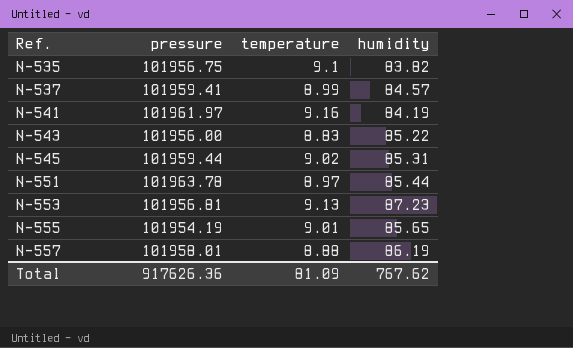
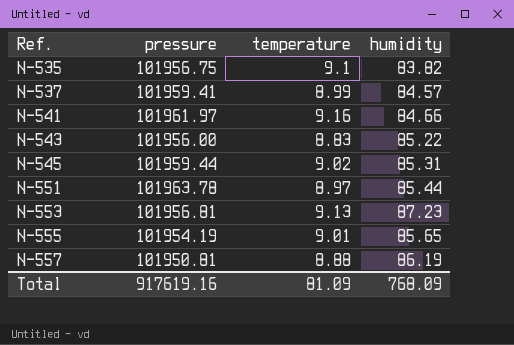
N-541 | humidity: 84.19 -> 84.66
N-557 | pressure: 101958.01 -> 101950.81
Total | pressure: 917626.36 -> 917619.16
Total | humidity: 767.62 -> 768.09

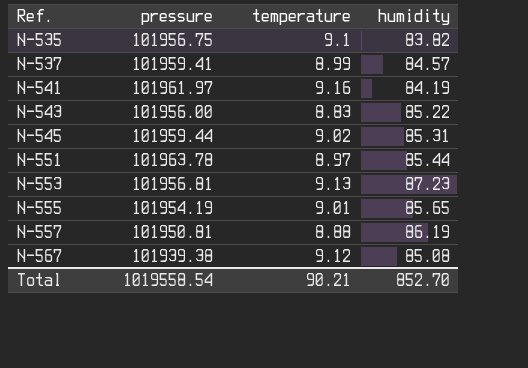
N-541 | humidity: 84.66 -> 84.19
row N-567: none -> 101939.38 | 9.12 | 85.08
Total | pressure: 917619.16 -> 1019558.54
Total | temperature: 81.09 -> 90.21
Total | humidity: 768.09 -> 852.70

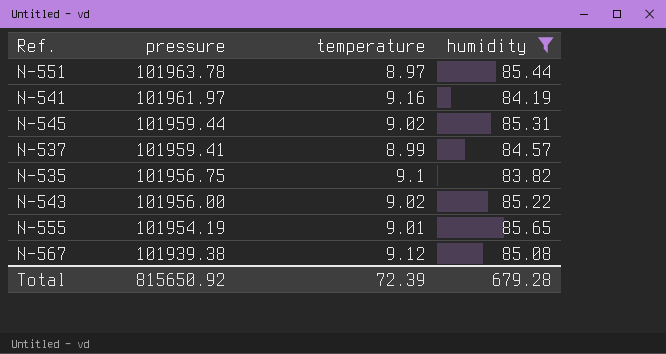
filter: none -> humidity <= 85.65
row order: Ref. ascending -> pressure descending
N-543 | temperature: 8.83 -> 9.02
Total | pressure: 1019558.54 -> 815650.92
Total | temperature: 90.21 -> 72.39
Total | humidity: 852.70 -> 679.28

